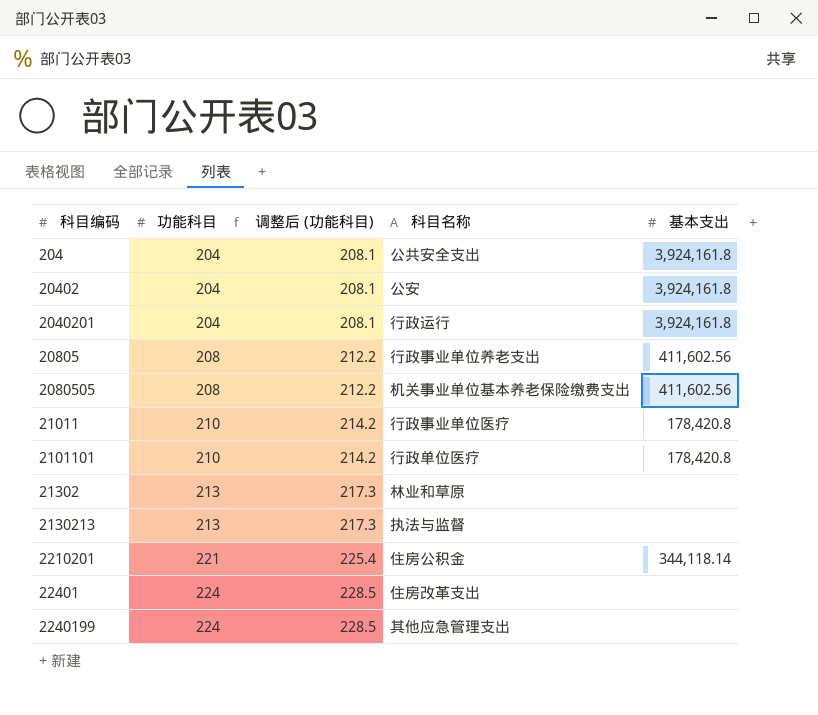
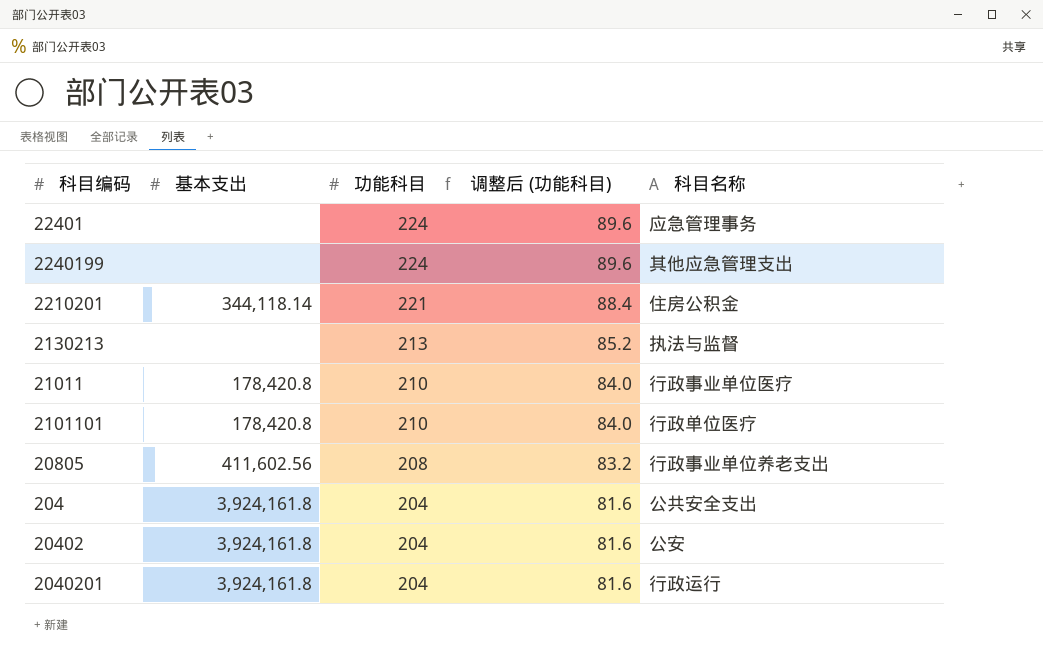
row order: 功能科目 ascending -> 功能科目 descending
column 基本支出 | position: 5 -> 2
column 调整后 (功能科目) | formula: [功能科目] * 1.02 -> [功能科目] * 0.4
row 2080505: 208 | 212.2 | 机关事业单位基本养老保险缴费支出 | 411,602.56 -> none
row 21302: 213 | 217.3 | 林业和草原 | none -> none
22401 | 科目名称: 住房改革支出 -> 应急管理事务

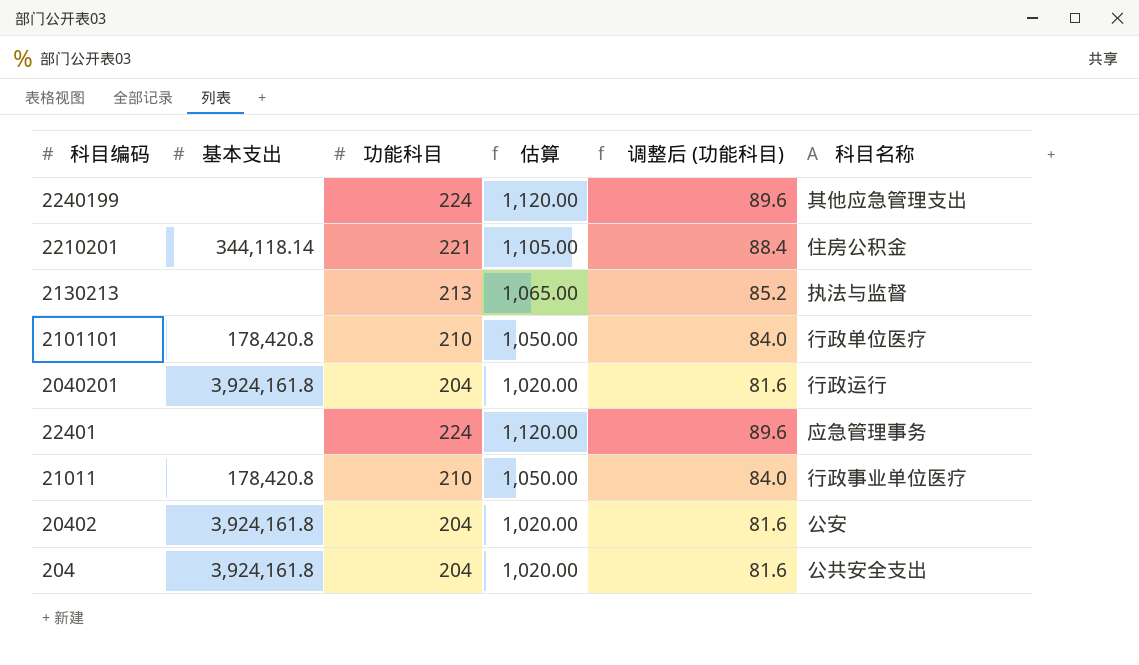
row order: 功能科目 descending -> 科目编码 descending
column 估算 | formula: none -> [功能科目] * 5
row 20805: 411,602.56 | 208 | 83.2 | 行政事业单位养老支出 -> none

